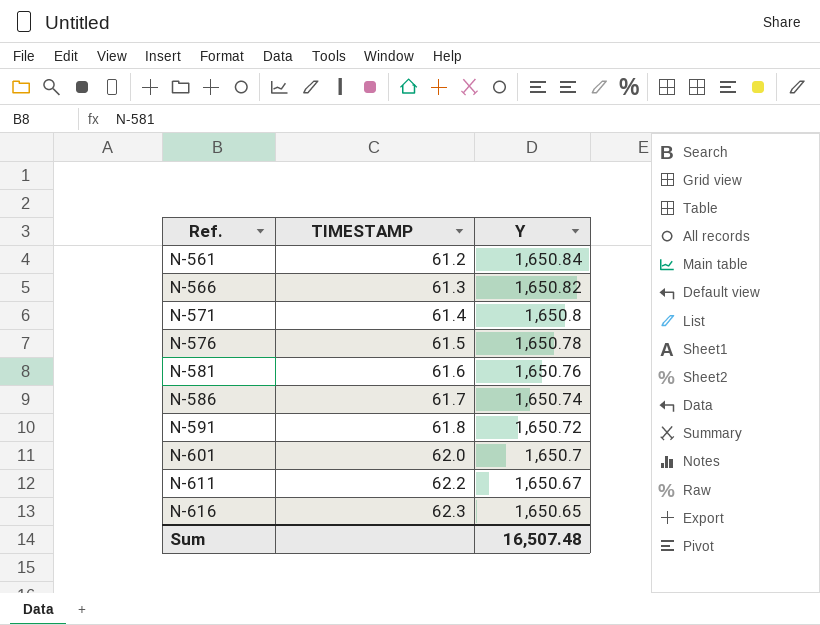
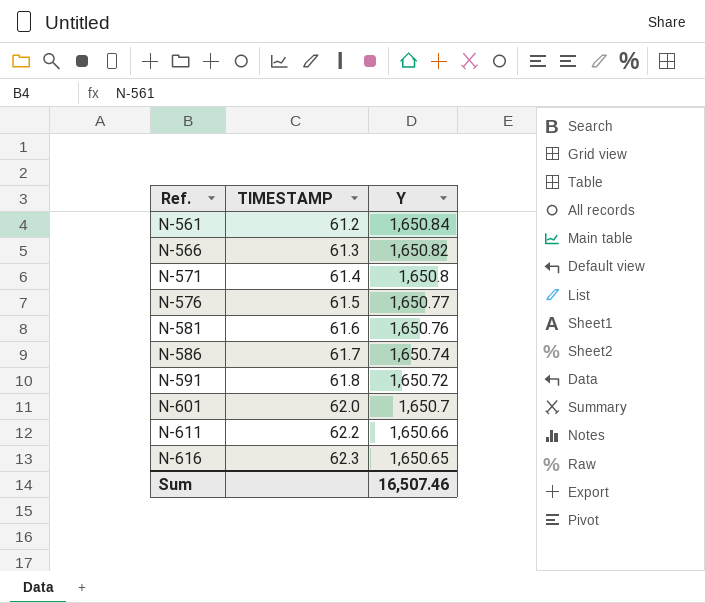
N-576 | Y: 1,650.78 -> 1,650.77
N-611 | Y: 1,650.67 -> 1,650.66
Sum | Y: 16,507.48 -> 16,507.46

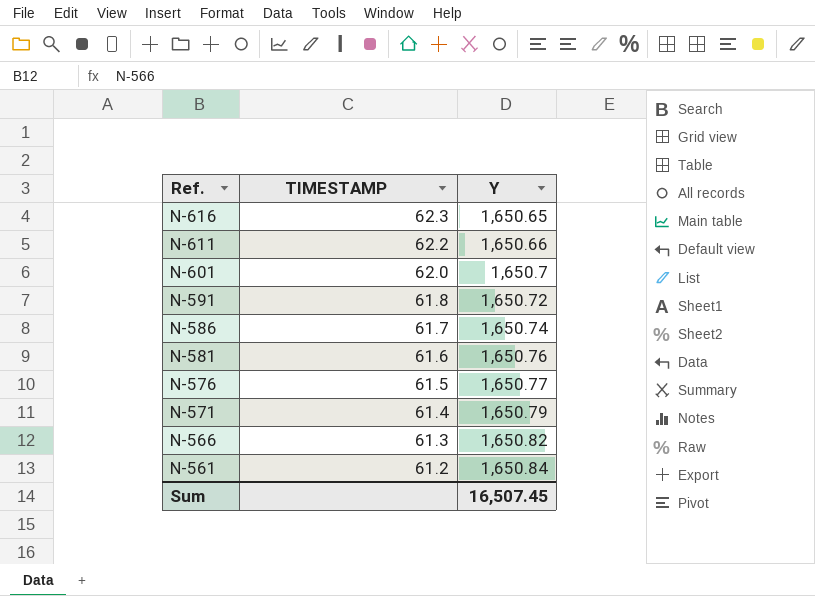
row order: Ref. ascending -> Ref. descending
N-571 | Y: 1,650.8 -> 1,650.79
Sum | Y: 16,507.46 -> 16,507.45

